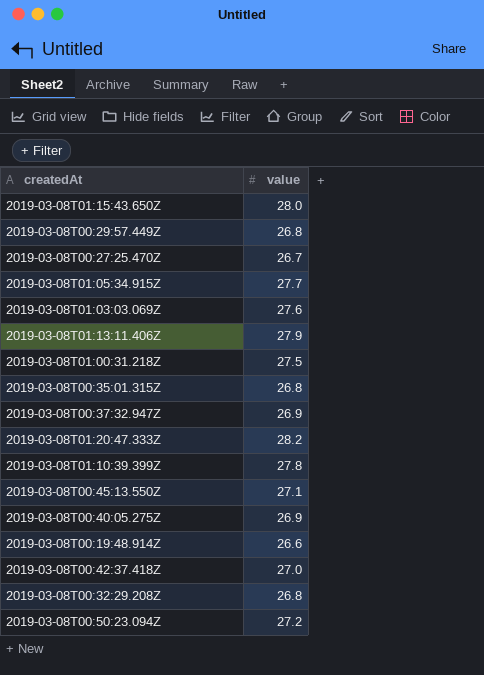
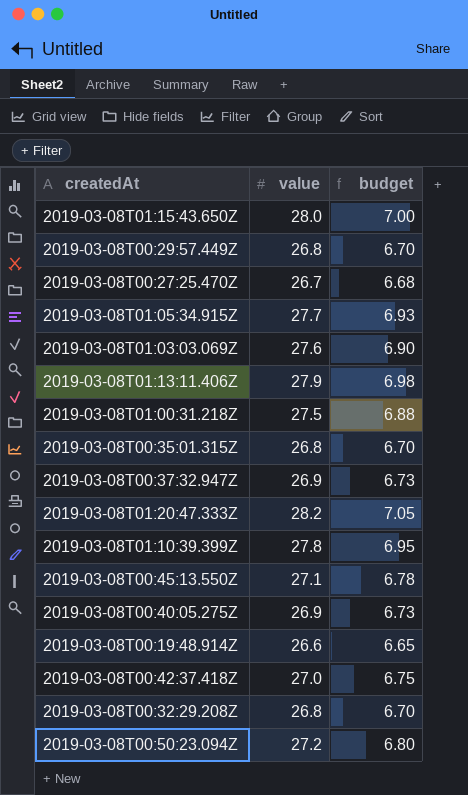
column budget | formula: none -> [value] * 0.25

